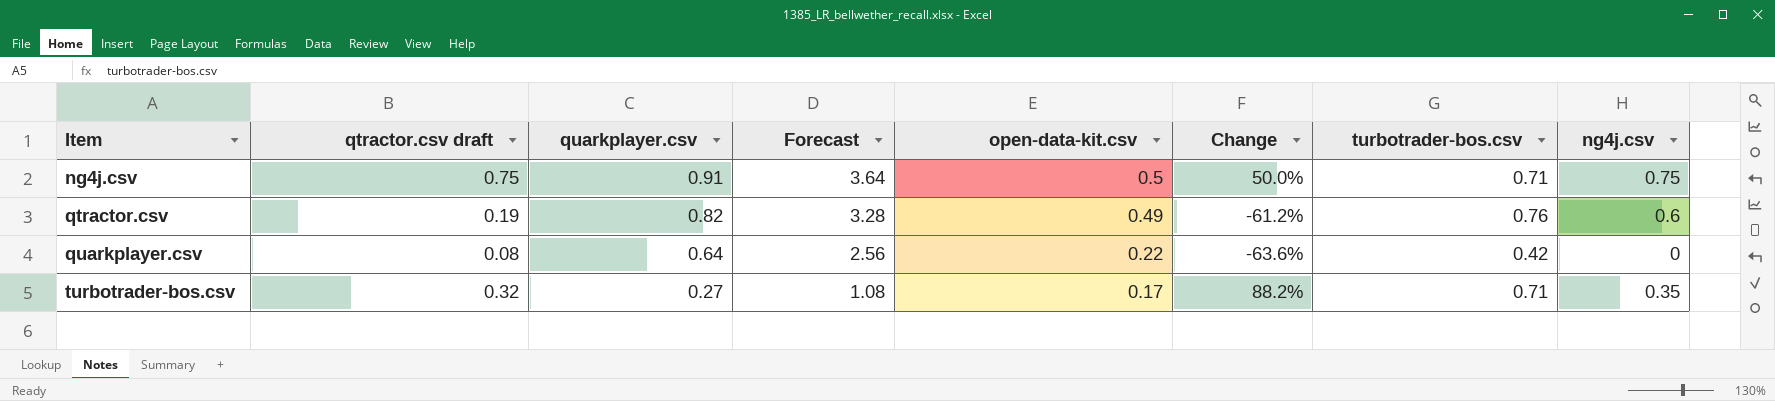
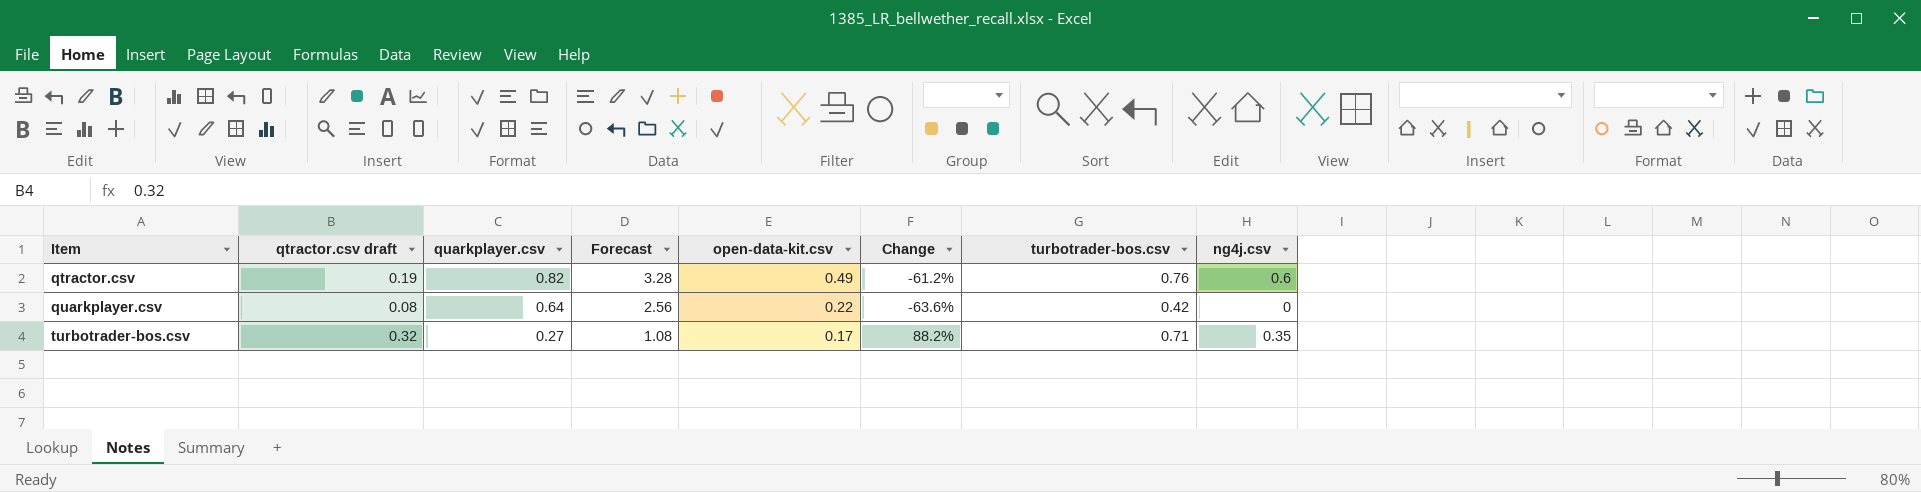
row ng4j.csv: 0.75 | 0.91 | 3.64 | 0.5 | 50.0% | 0.71 | 0.75 -> none

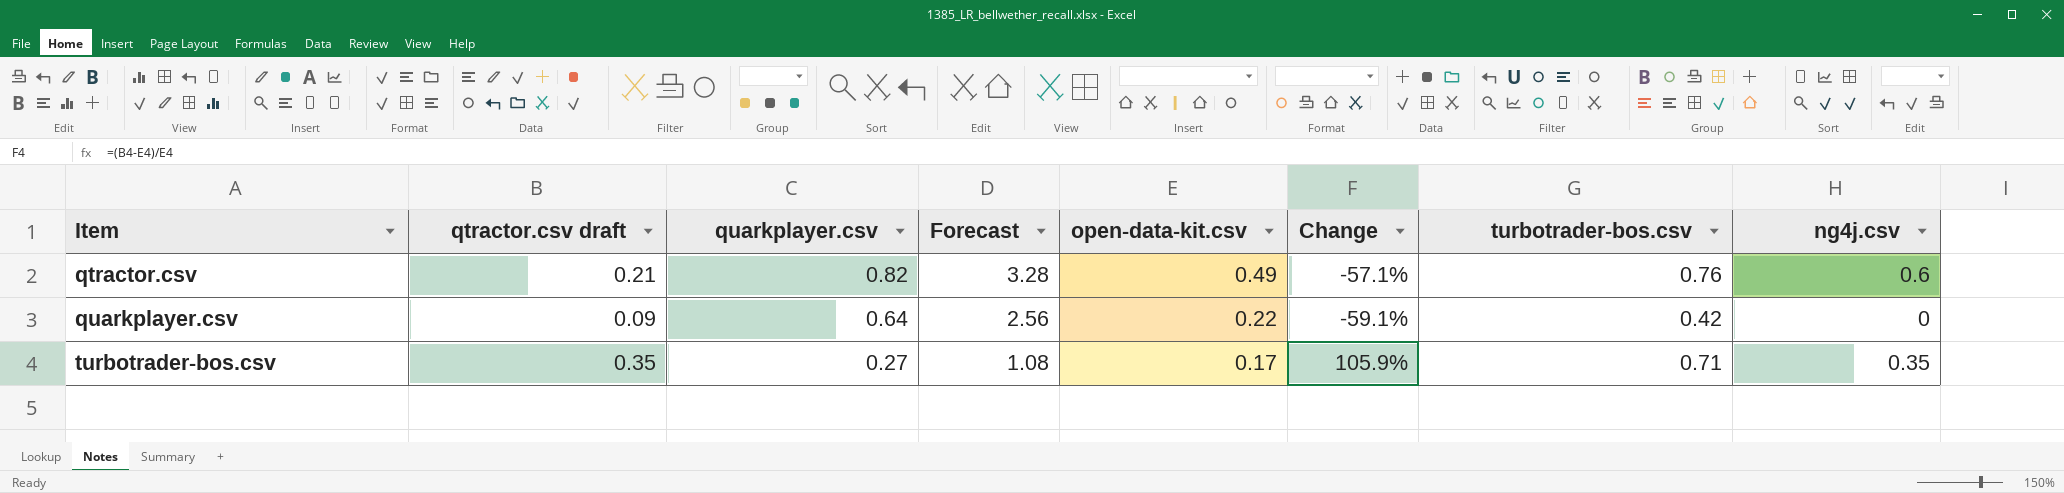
qtractor.csv | qtractor.csv draft: 0.19 -> 0.21
qtractor.csv | Change: -61.2% -> -57.1%
quarkplayer.csv | qtractor.csv draft: 0.08 -> 0.09
quarkplayer.csv | Change: -63.6% -> -59.1%
turbotrader-bos.csv | qtractor.csv draft: 0.32 -> 0.35
turbotrader-bos.csv | Change: 88.2% -> 105.9%

